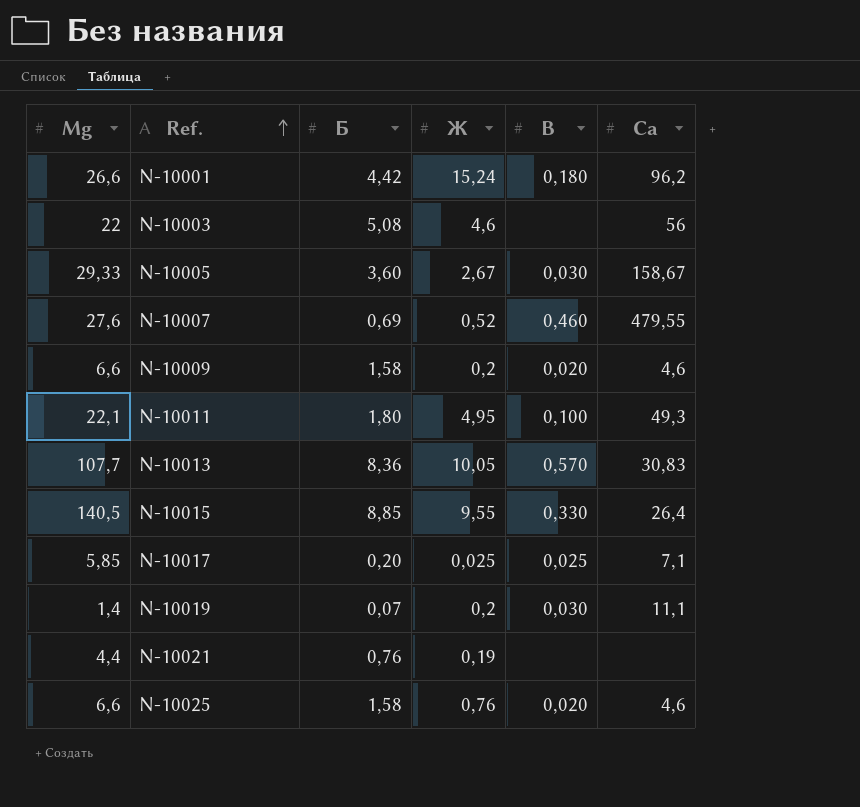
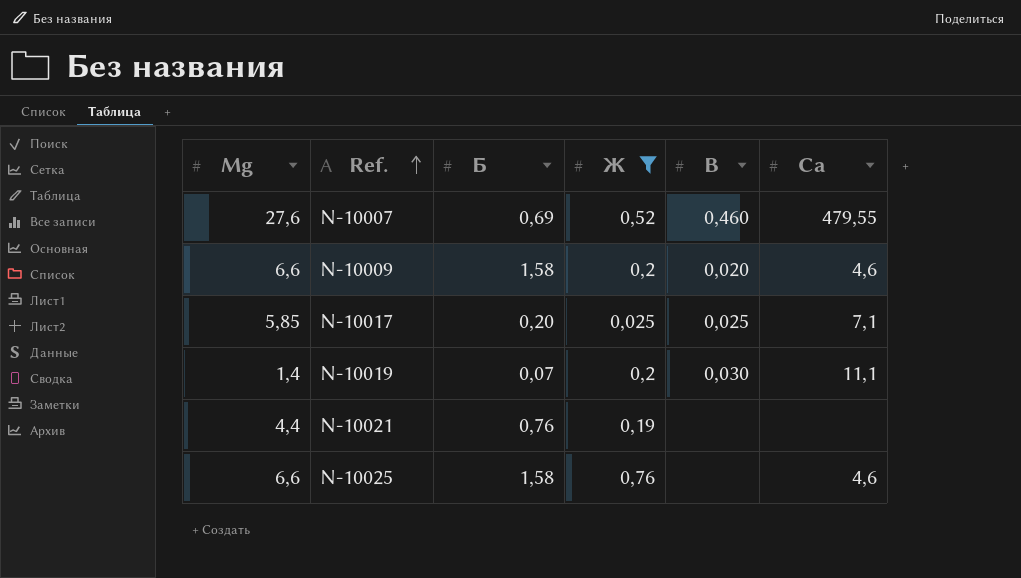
filter: none -> Ж <= 0,76
N-10025 | В: 0,020 -> none

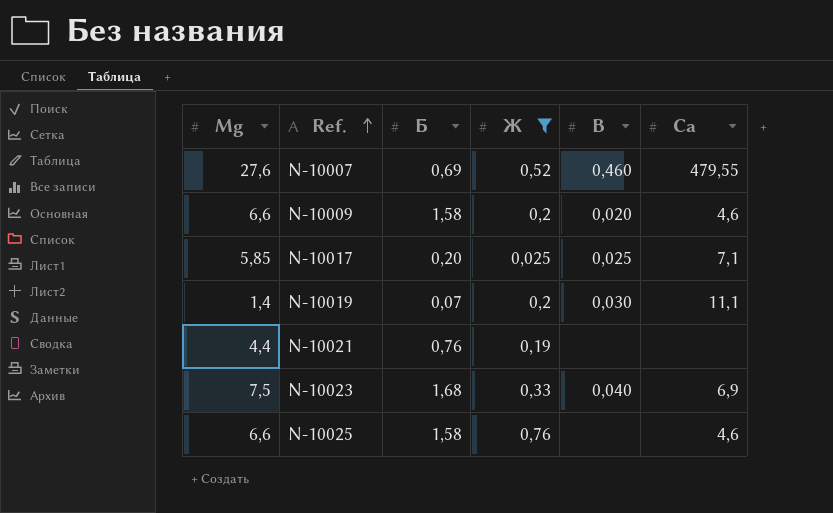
row N-10023: none -> 7,5 | 1,68 | 0,33 | 0,040 | 6,9

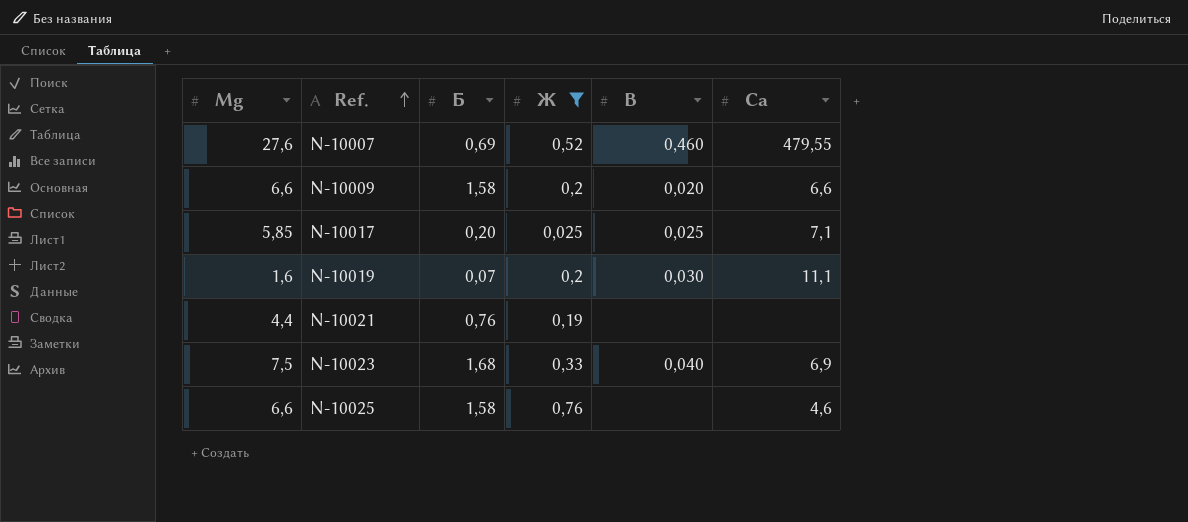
N-10009 | Ca: 4,6 -> 6,6
N-10019 | Mg: 1,4 -> 1,6

